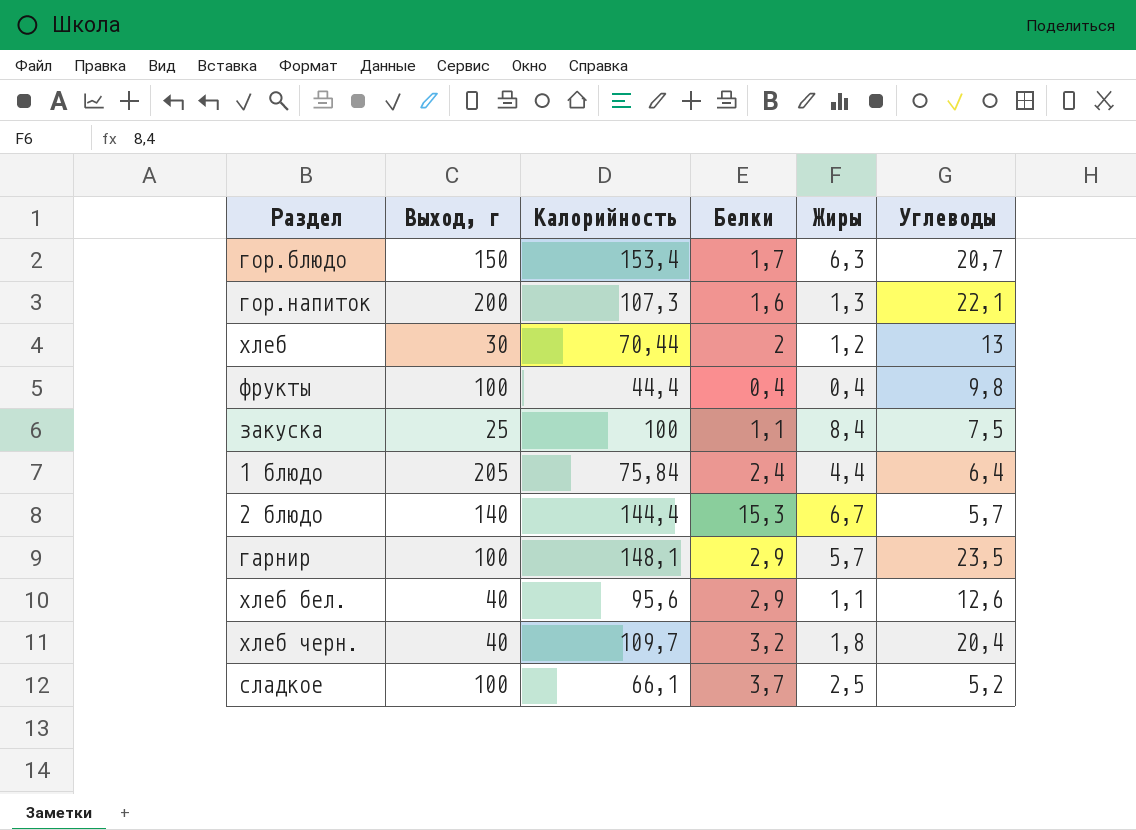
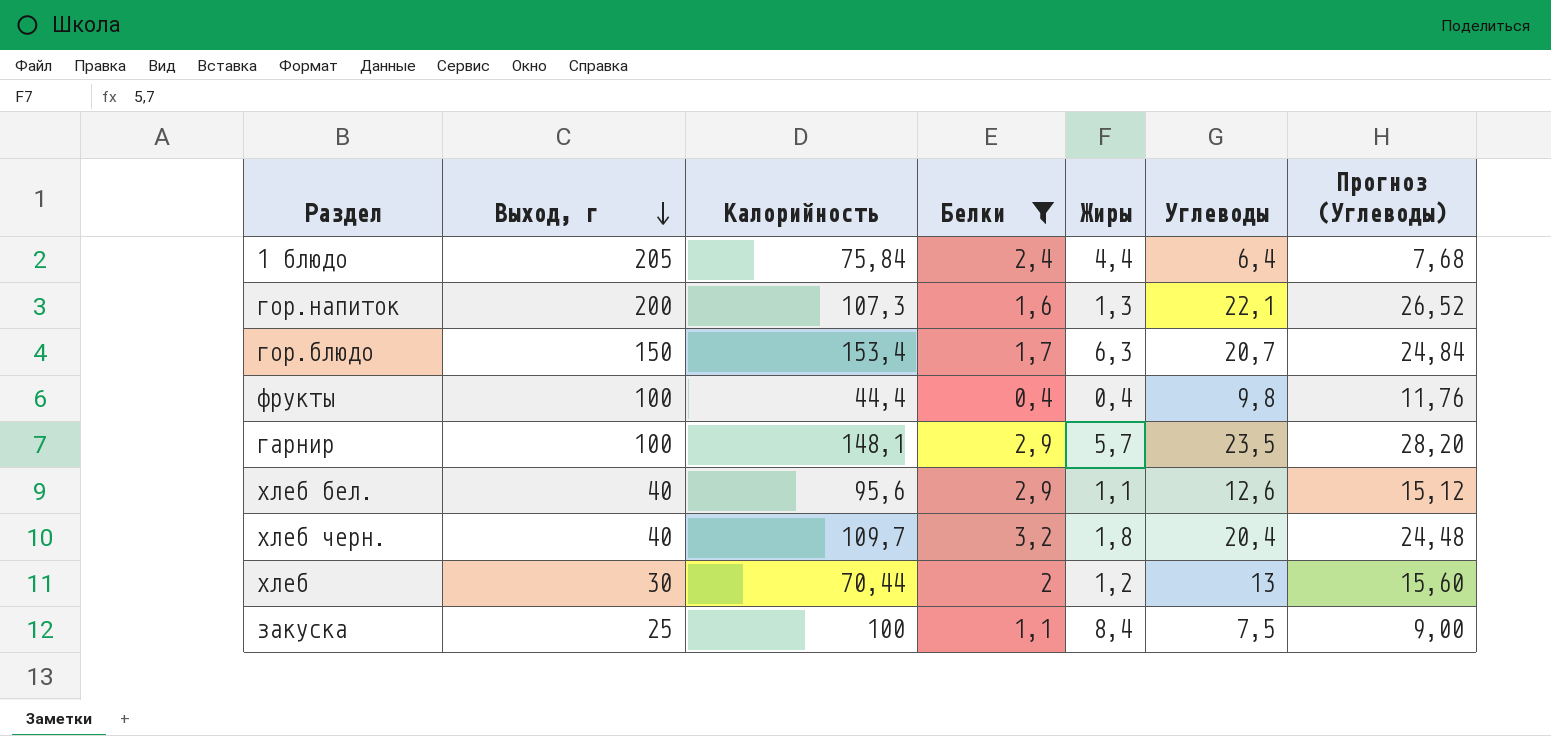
filter: none -> Белки <= 3,2
row order: none -> Выход, г descending
column Прогноз (Углеводы) | formula: none -> [Углеводы] * 1,2

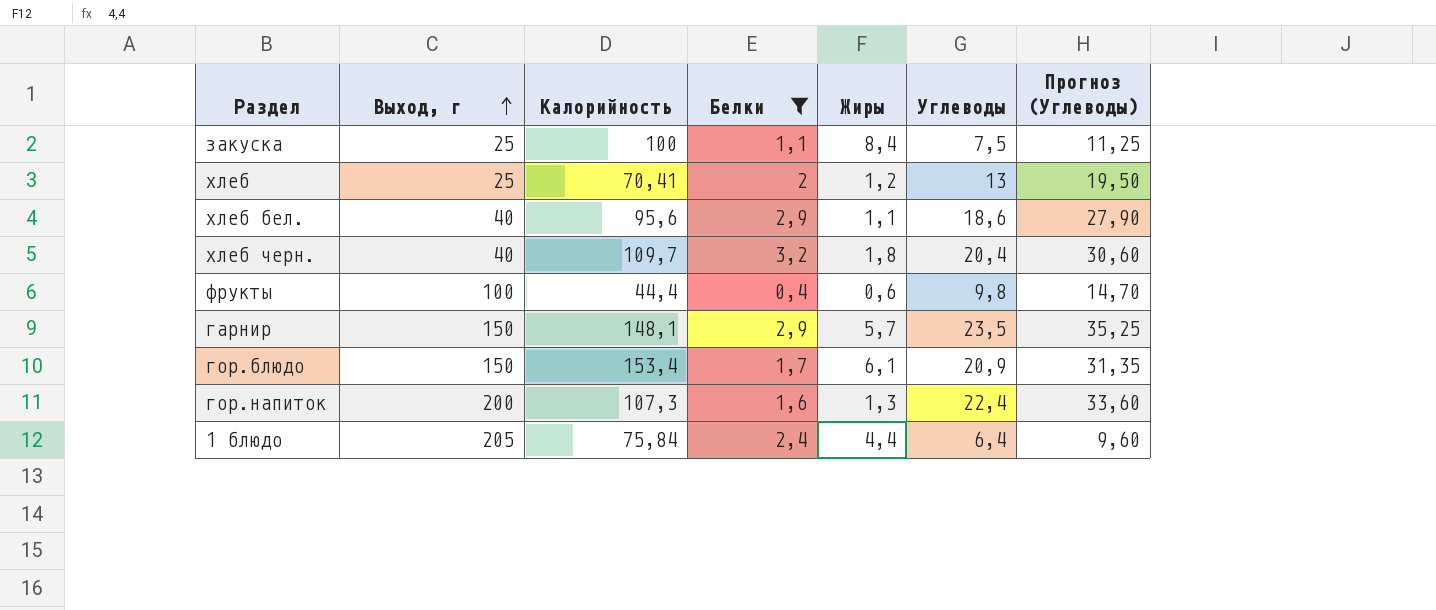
row order: Выход, г descending -> Выход, г ascending
column Прогноз (Углеводы) | formula: [Углеводы] * 1,2 -> [Углеводы] * 1,5
хлеб | Выход, г: 30 -> 25
хлеб | Калорийность: 70,44 -> 70,41
хлеб бел. | Углеводы: 12,6 -> 18,6
фрукты | Жиры: 0,4 -> 0,6
гарнир | Выход, г: 100 -> 150
гор.блюдо | Жиры: 6,3 -> 6,1
гор.блюдо | Углеводы: 20,7 -> 20,9
гор.напиток | Углеводы: 22,1 -> 22,4

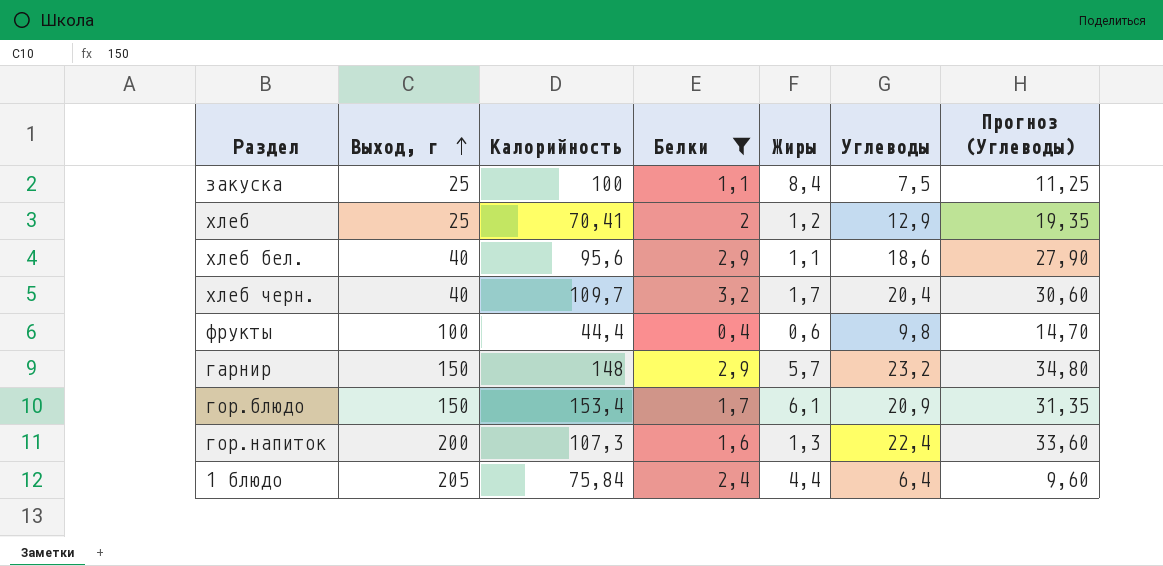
хлеб | Углеводы: 13 -> 12,9
хлеб | Прогноз (Углеводы): 19,50 -> 19,35
хлеб черн. | Жиры: 1,8 -> 1,7
гарнир | Калорийность: 148,1 -> 148
гарнир | Углеводы: 23,5 -> 23,2
гарнир | Прогноз (Углеводы): 35,25 -> 34,80

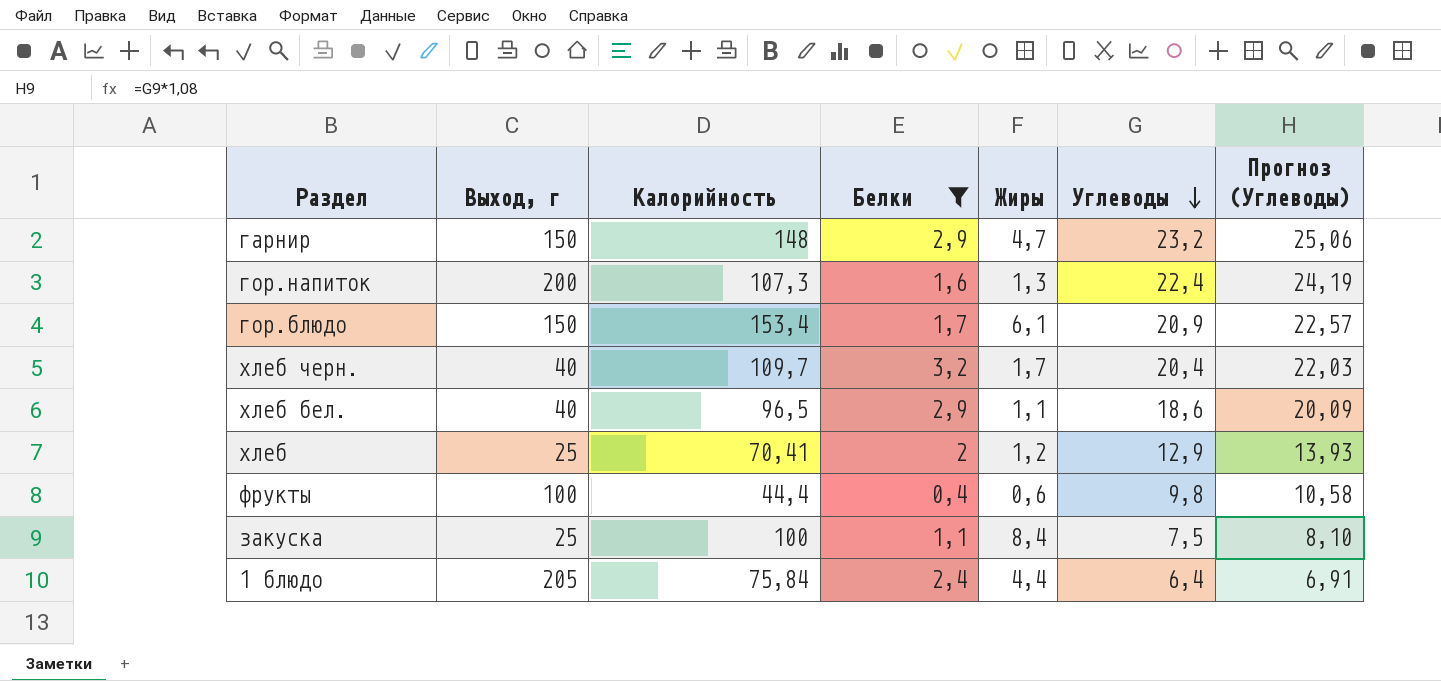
row order: Выход, г ascending -> Углеводы descending
column Прогноз (Углеводы) | formula: [Углеводы] * 1,5 -> [Углеводы] * 1,08
гарнир | Жиры: 5,7 -> 4,7
хлеб бел. | Калорийность: 95,6 -> 96,5

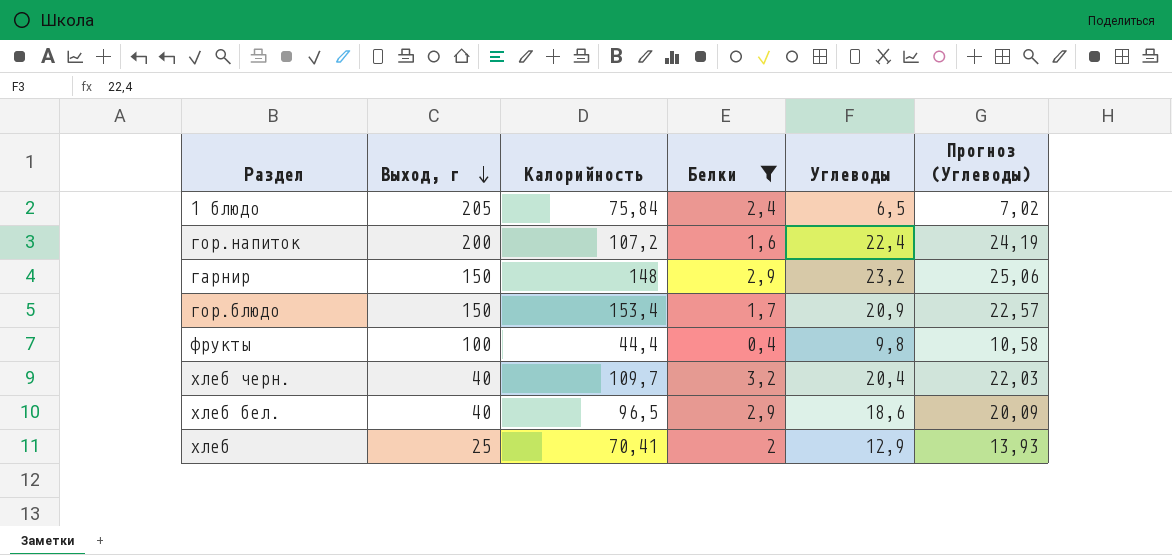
row order: Углеводы descending -> Выход, г descending
column Жиры | position: 5 -> none
row закуска: 25 | 100 | 1,1 | 8,4 | 7,5 | 8,10 -> none
1 блюдо | Углеводы: 6,4 -> 6,5
1 блюдо | Прогноз (Углеводы): 6,91 -> 7,02
гор.напиток | Калорийность: 107,3 -> 107,2

